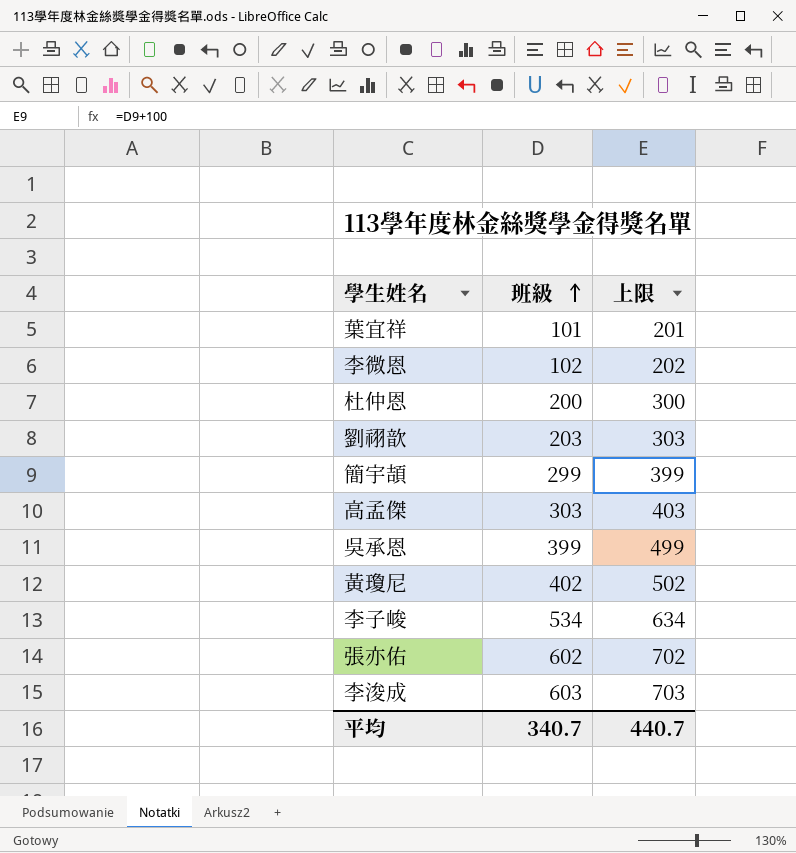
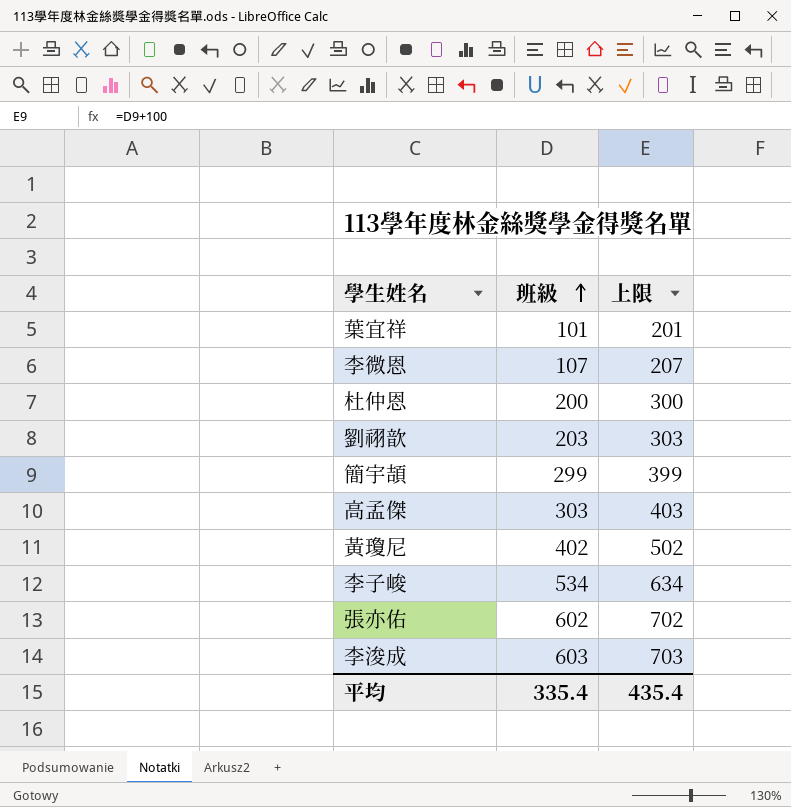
row 吳承恩: 399 | 499 -> none
李微恩 | 班級: 102 -> 107
李微恩 | 上限: 202 -> 207
平均 | 班級: 340.7 -> 335.4
平均 | 上限: 440.7 -> 435.4

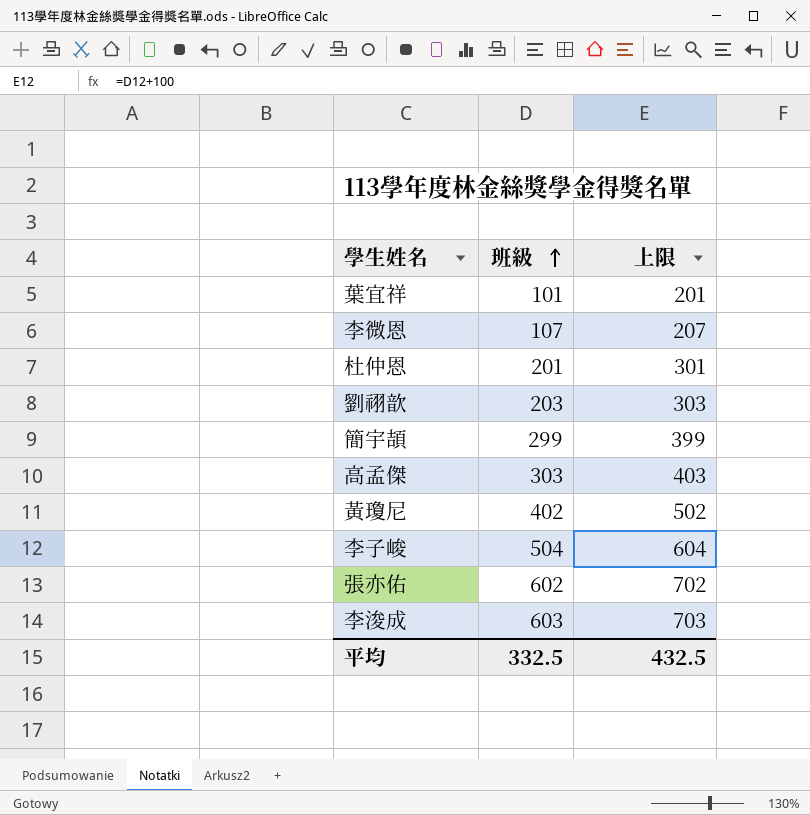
杜仲恩 | 班級: 200 -> 201
杜仲恩 | 上限: 300 -> 301
李子峻 | 班級: 534 -> 504
李子峻 | 上限: 634 -> 604
平均 | 班級: 335.4 -> 332.5
平均 | 上限: 435.4 -> 432.5

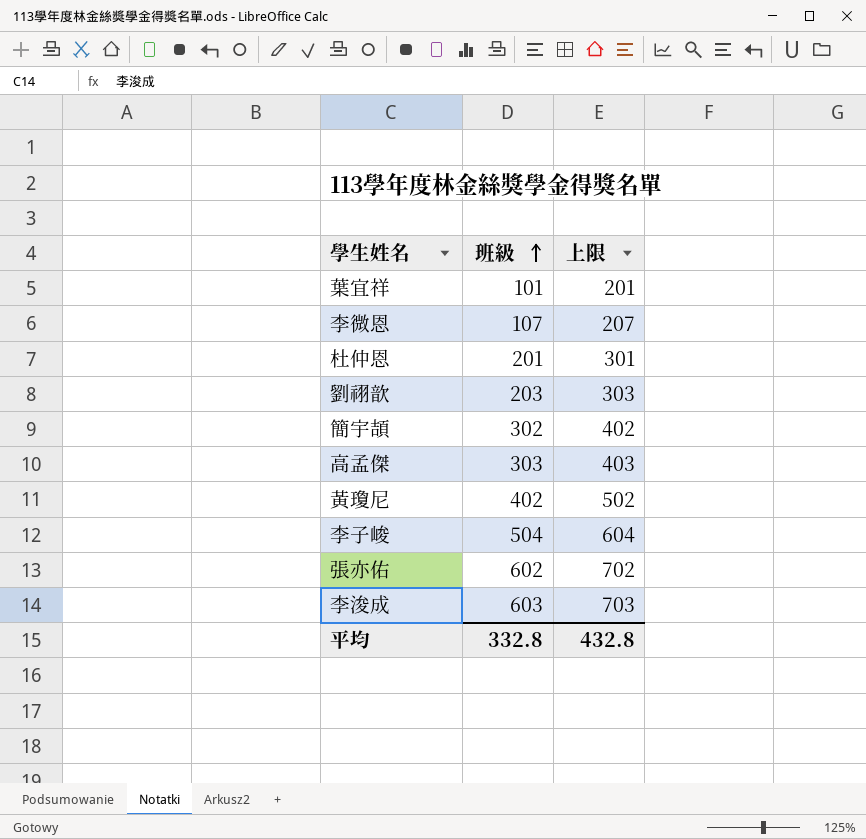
簡宇頡 | 班級: 299 -> 302
簡宇頡 | 上限: 399 -> 402
平均 | 班級: 332.5 -> 332.8
平均 | 上限: 432.5 -> 432.8

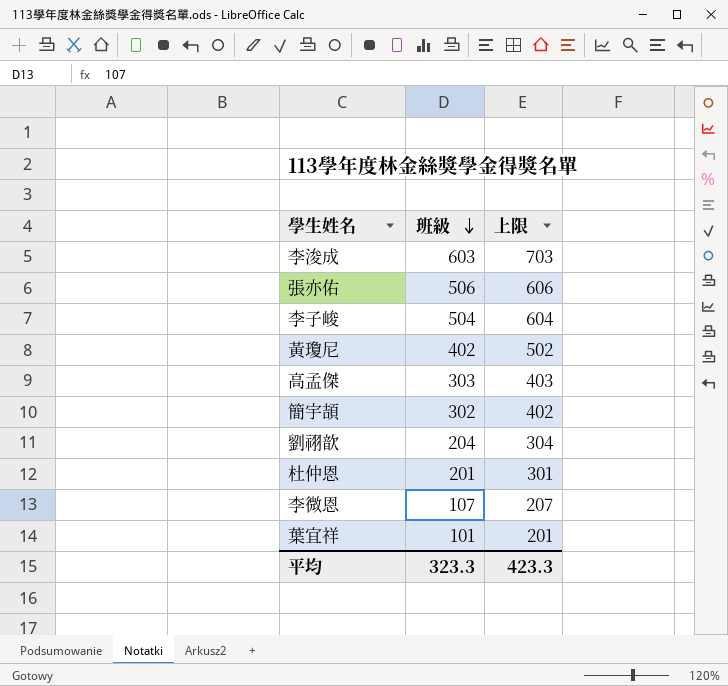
row order: 班級 ascending -> 班級 descending
張亦佑 | 班級: 602 -> 506
張亦佑 | 上限: 702 -> 606
劉祤歆 | 班級: 203 -> 204
劉祤歆 | 上限: 303 -> 304
平均 | 班級: 332.8 -> 323.3
平均 | 上限: 432.8 -> 423.3

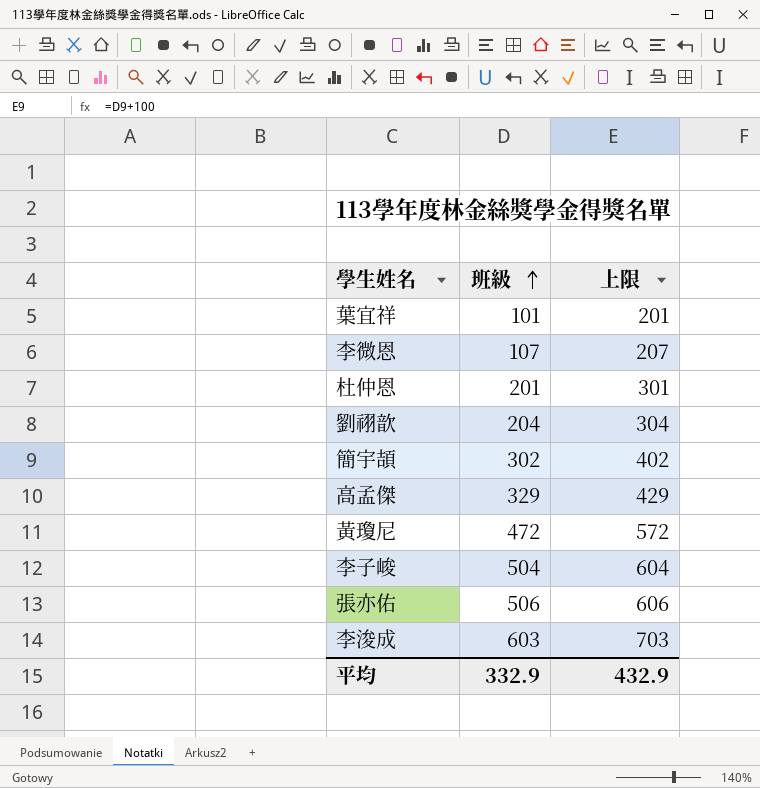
row order: 班級 descending -> 班級 ascending
高孟傑 | 班級: 303 -> 329
高孟傑 | 上限: 403 -> 429
黃瓊尼 | 班級: 402 -> 472
黃瓊尼 | 上限: 502 -> 572
平均 | 班級: 323.3 -> 332.9
平均 | 上限: 423.3 -> 432.9

